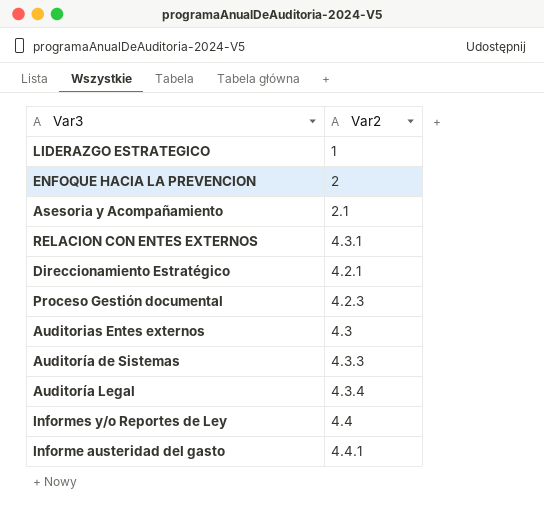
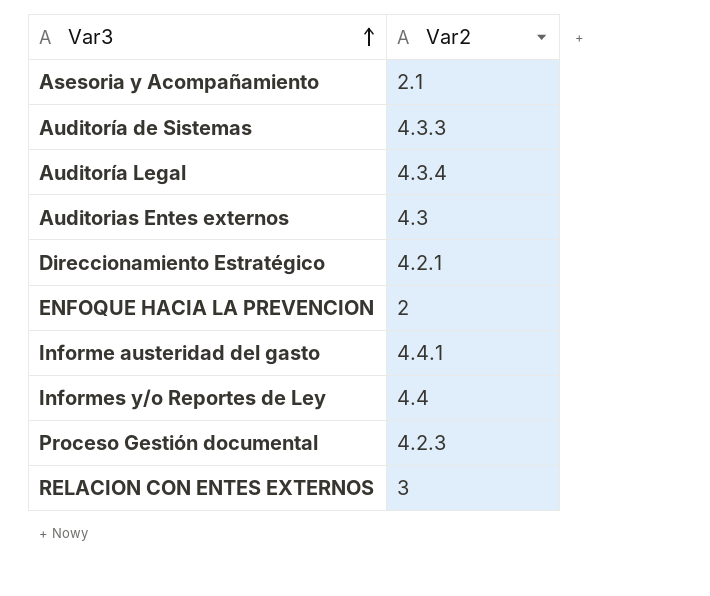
row order: none -> Var3 ascending
row LIDERAZGO ESTRATEGICO: 1 -> none
RELACION CON ENTES EXTERNOS | Var2: 4.3.1 -> 3

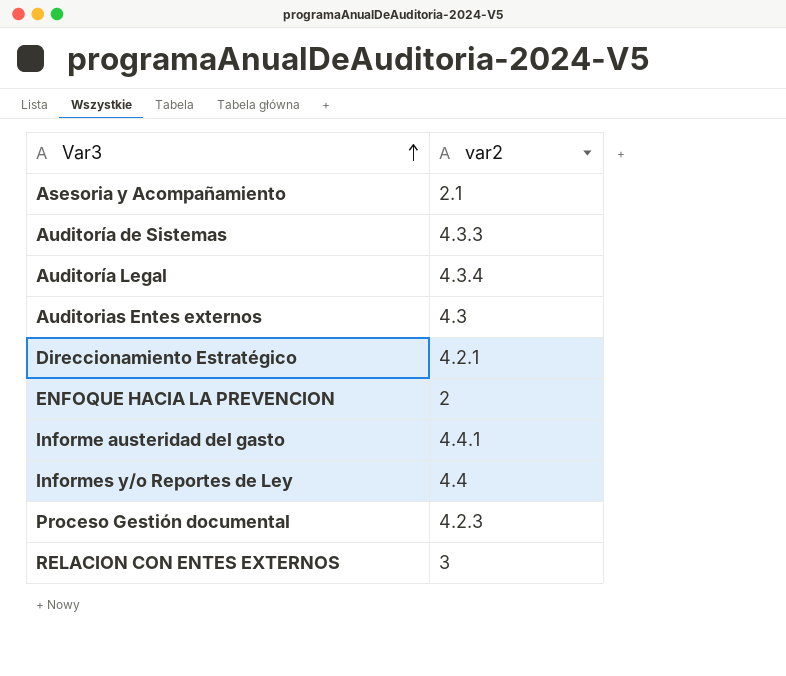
column name: Var2 -> var2

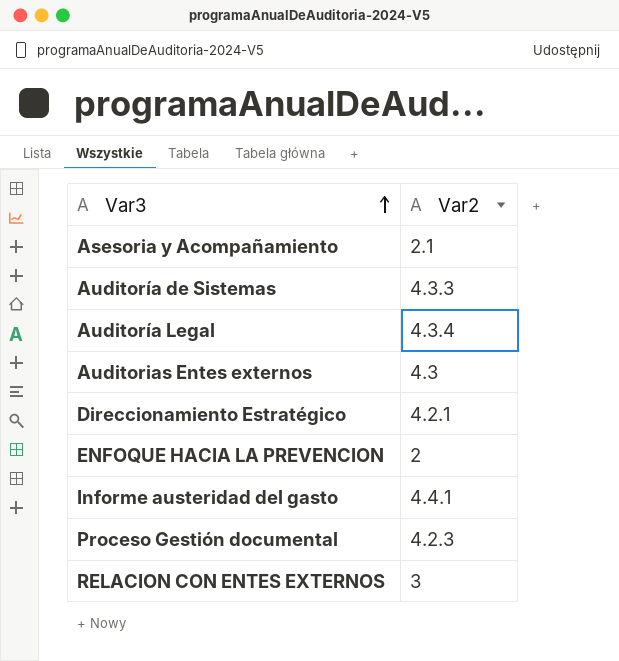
column name: var2 -> Var2
row Informes y/o Reportes de Ley: 4.4 -> none

